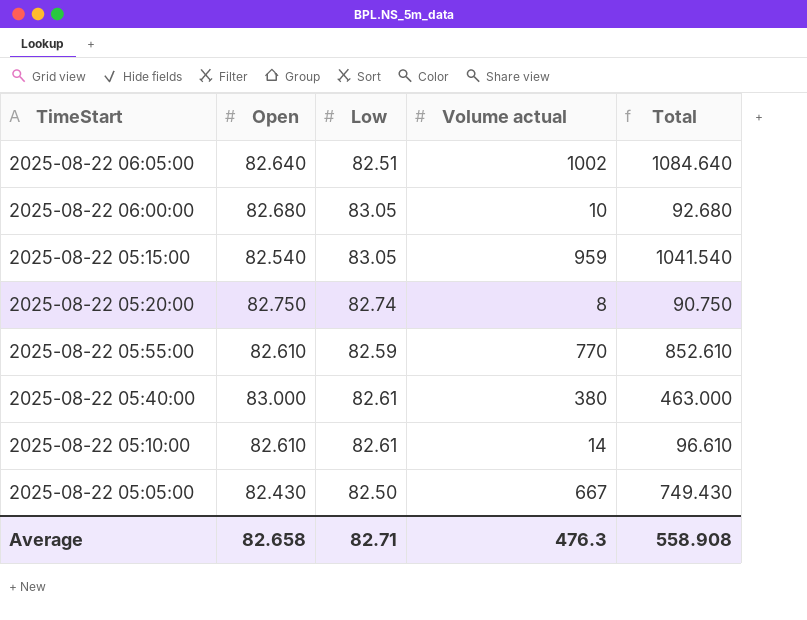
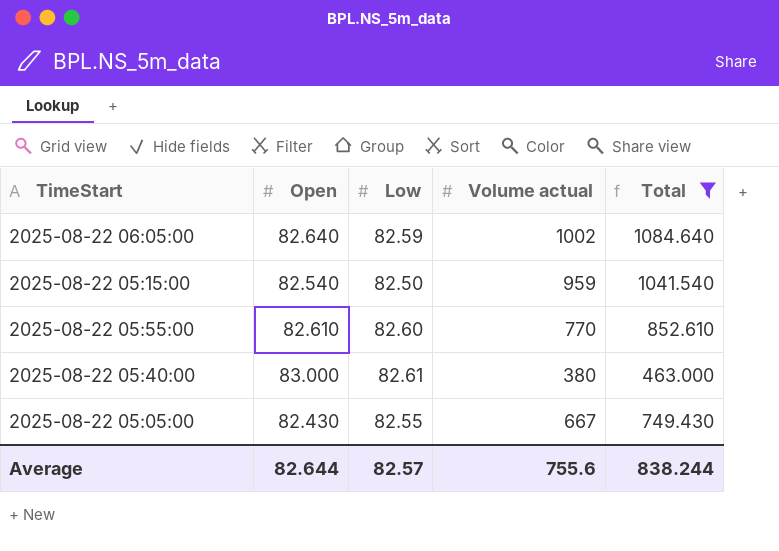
filter: none -> Total >= 463.000
2025-08-22 06:05:00 | Low: 82.51 -> 82.59
2025-08-22 05:15:00 | Low: 83.05 -> 82.50
2025-08-22 05:55:00 | Low: 82.59 -> 82.60
2025-08-22 05:05:00 | Low: 82.50 -> 82.55
Average | Open: 82.658 -> 82.644
Average | Low: 82.71 -> 82.57
Average | Volume actual: 476.3 -> 755.6
Average | Total: 558.908 -> 838.244

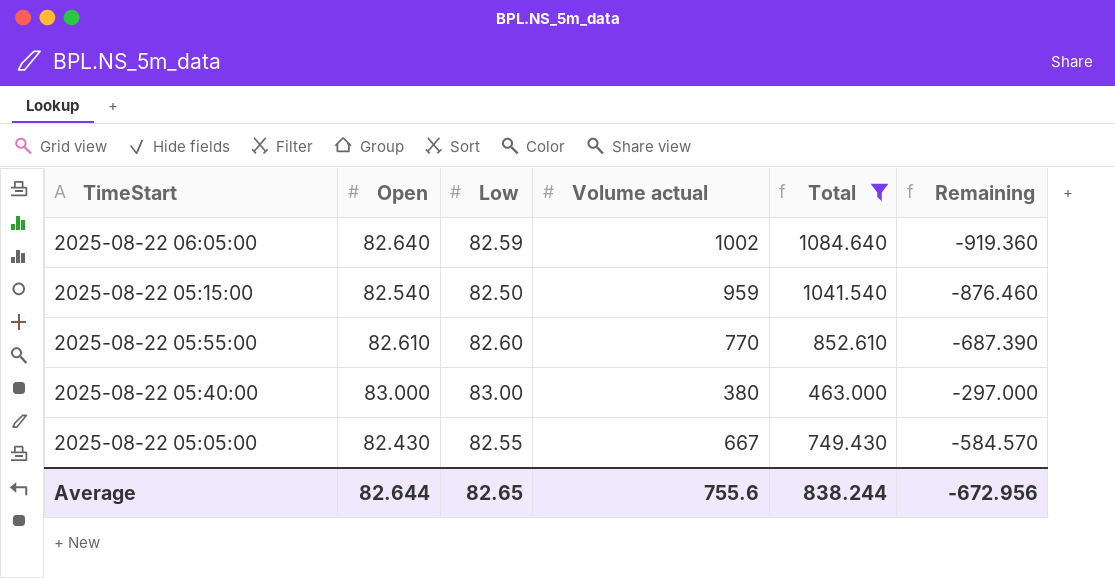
column Remaining | formula: none -> [Open] - [Volume actual]
2025-08-22 05:40:00 | Low: 82.61 -> 83.00
Average | Low: 82.57 -> 82.65

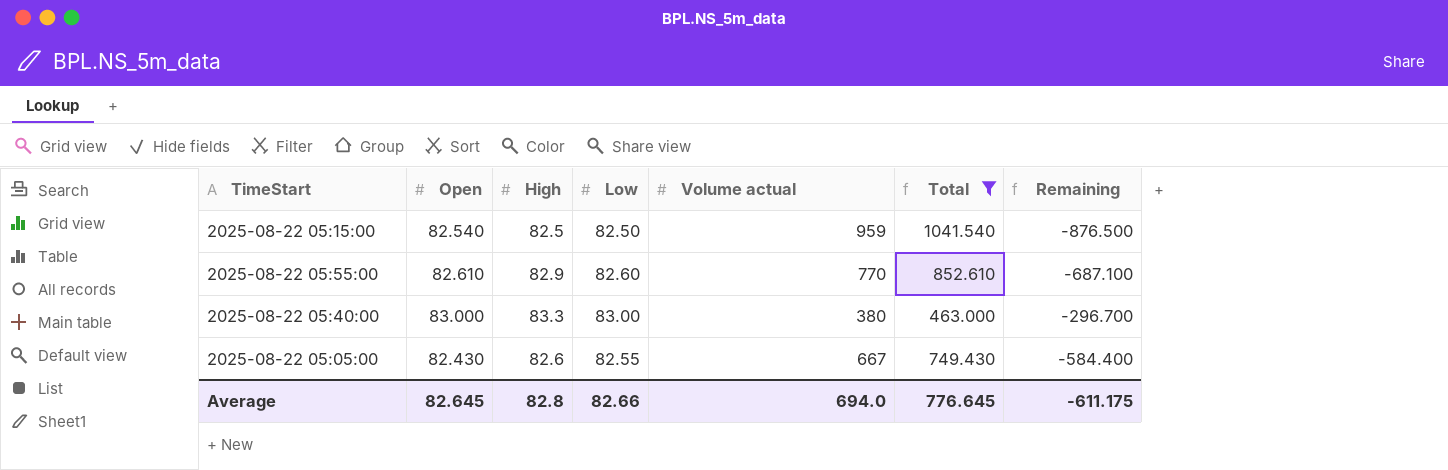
column High | position: none -> 3
column Remaining | formula: [Open] - [Volume actual] -> [High] - [Volume actual]
row 2025-08-22 06:05:00: 82.640 | 82.59 | 1002 | 1084.640 | -919.360 -> none
Average | Open: 82.644 -> 82.645
Average | Low: 82.65 -> 82.66
Average | Volume actual: 755.6 -> 694.0
Average | Total: 838.244 -> 776.645
Average | Remaining: -672.956 -> -611.175

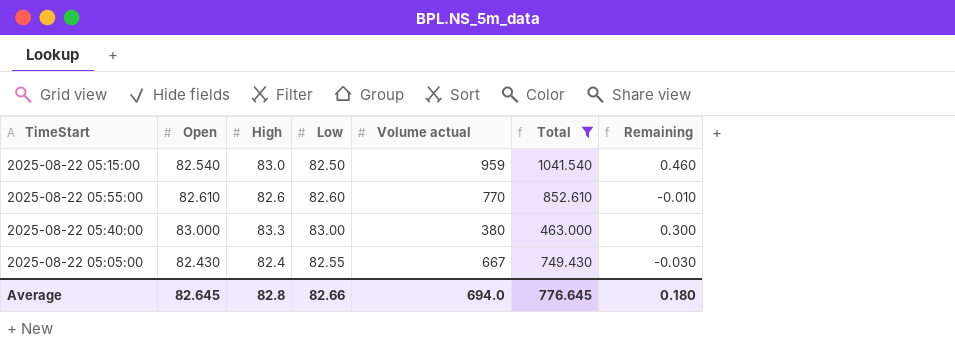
column Remaining | formula: [High] - [Volume actual] -> [High] - [Open]
2025-08-22 05:15:00 | High: 82.5 -> 83.0
2025-08-22 05:55:00 | High: 82.9 -> 82.6
2025-08-22 05:05:00 | High: 82.6 -> 82.4
Average | Remaining: -611.175 -> 0.180

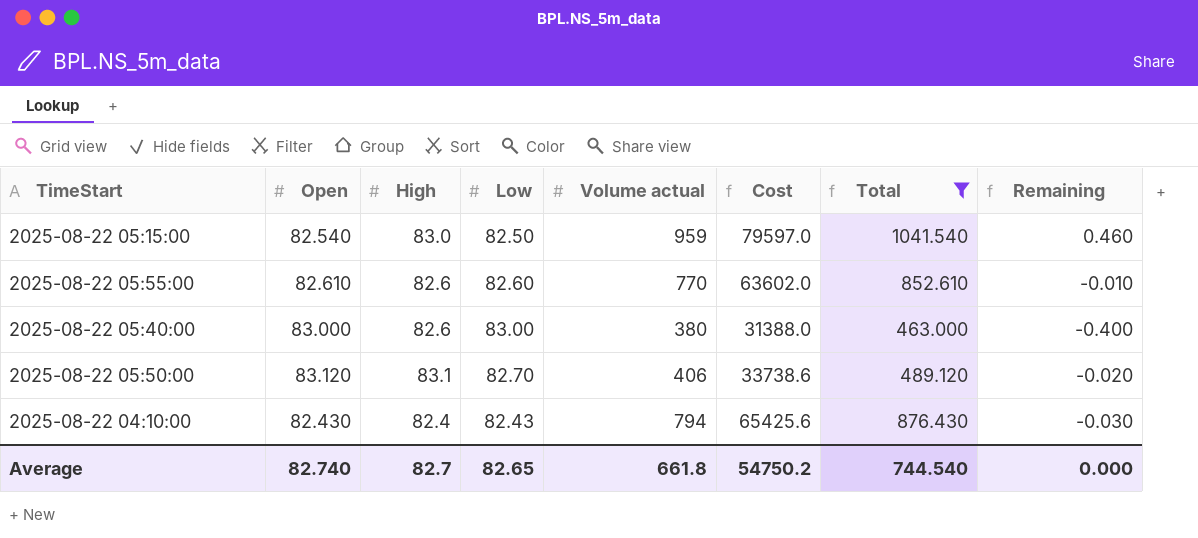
column Cost | formula: none -> [High] * [Volume actual]
row 2025-08-22 05:05:00: 82.430 | 82.4 | 82.55 | 667 | 749.430 | -0.030 -> none
2025-08-22 05:40:00 | High: 83.3 -> 82.6
2025-08-22 05:40:00 | Remaining: 0.300 -> -0.400
row 2025-08-22 05:50:00: none -> 83.120 | 83.1 | 82.70 | 406 | 33738.6 | 489.120 | -0.020
row 2025-08-22 04:10:00: none -> 82.430 | 82.4 | 82.43 | 794 | 65425.6 | 876.430 | -0.030
Average | Open: 82.645 -> 82.740
Average | High: 82.8 -> 82.7
Average | Low: 82.66 -> 82.65
Average | Volume actual: 694.0 -> 661.8
Average | Total: 776.645 -> 744.540
Average | Remaining: 0.180 -> 0.000

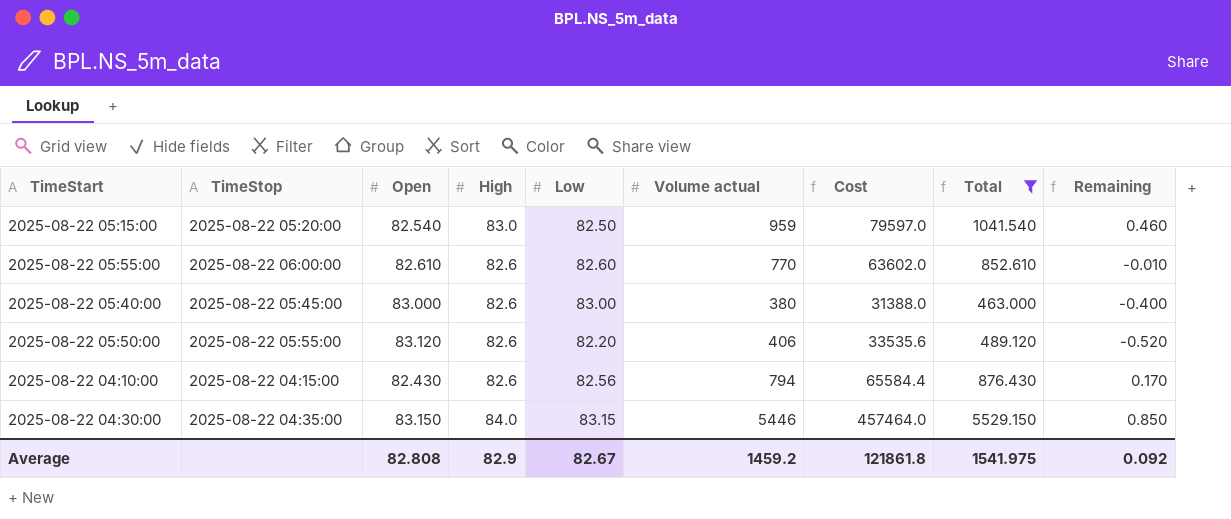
column TimeStop | position: none -> 2
2025-08-22 05:50:00 | High: 83.1 -> 82.6
2025-08-22 05:50:00 | Low: 82.70 -> 82.20
2025-08-22 05:50:00 | Cost: 33738.6 -> 33535.6
2025-08-22 05:50:00 | Remaining: -0.020 -> -0.520
2025-08-22 04:10:00 | High: 82.4 -> 82.6
2025-08-22 04:10:00 | Low: 82.43 -> 82.56
2025-08-22 04:10:00 | Cost: 65425.6 -> 65584.4
2025-08-22 04:10:00 | Remaining: -0.030 -> 0.170
row 2025-08-22 04:30:00: none -> 2025-08-22 04:35:00 | 83.150 | 84.0 | 83.15 | 5446 | 457464.0 | 5529.150 | 0.850
Average | Open: 82.740 -> 82.808
Average | High: 82.7 -> 82.9
Average | Low: 82.65 -> 82.67
Average | Volume actual: 661.8 -> 1459.2
Average | Cost: 54750.2 -> 121861.8
Average | Total: 744.540 -> 1541.975
Average | Remaining: 0.000 -> 0.092

